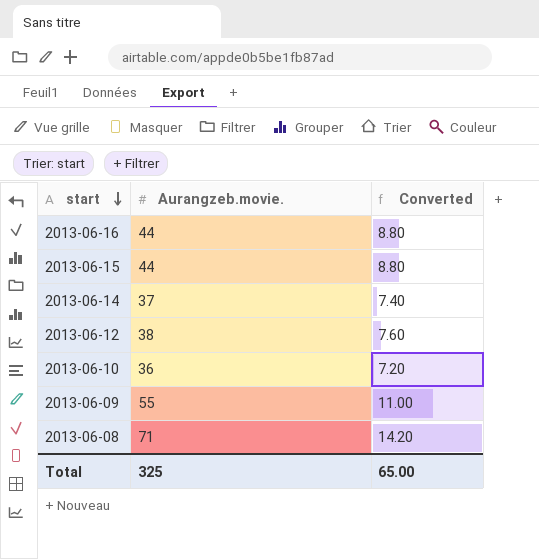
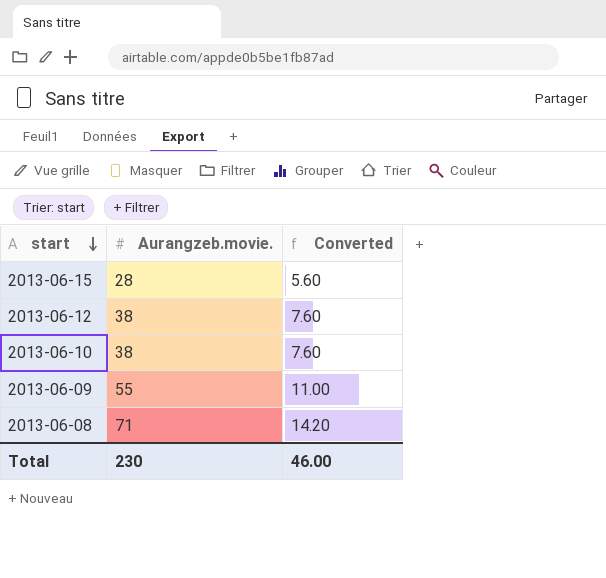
row 2013-06-16: 44 | 8.80 -> none
row 2013-06-14: 37 | 7.40 -> none
2013-06-15 | Aurangzeb.movie.: 44 -> 28
2013-06-15 | Converted: 8.80 -> 5.60
2013-06-10 | Aurangzeb.movie.: 36 -> 38
2013-06-10 | Converted: 7.20 -> 7.60
Total | Aurangzeb.movie.: 325 -> 230
Total | Converted: 65.00 -> 46.00

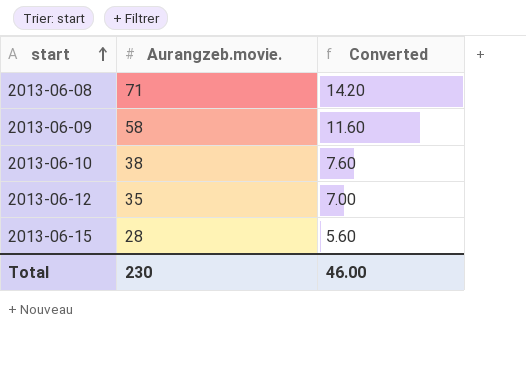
row order: start descending -> start ascending
2013-06-09 | Aurangzeb.movie.: 55 -> 58
2013-06-09 | Converted: 11.00 -> 11.60
2013-06-12 | Aurangzeb.movie.: 38 -> 35
2013-06-12 | Converted: 7.60 -> 7.00

